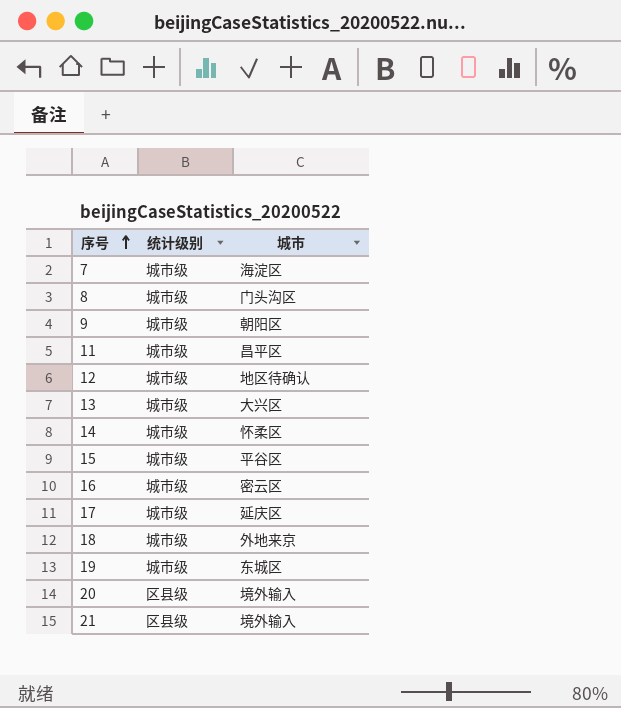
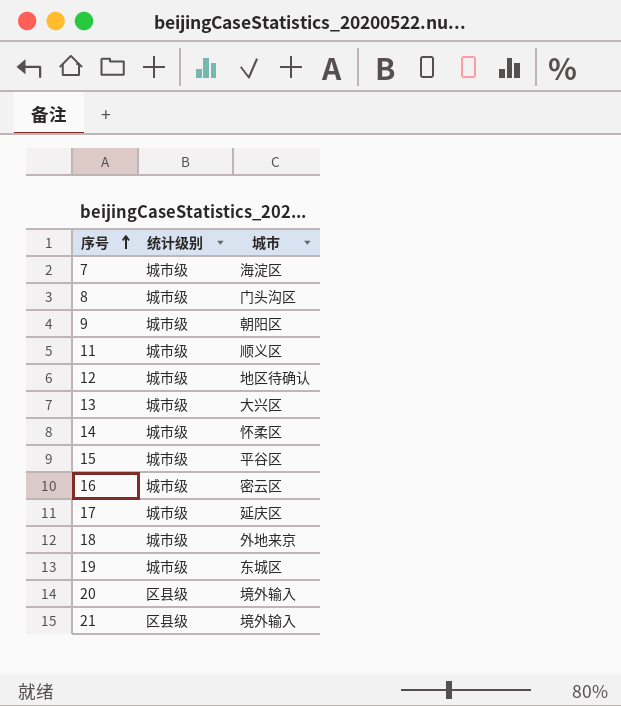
11 | 城市: 昌平区 -> 顺义区

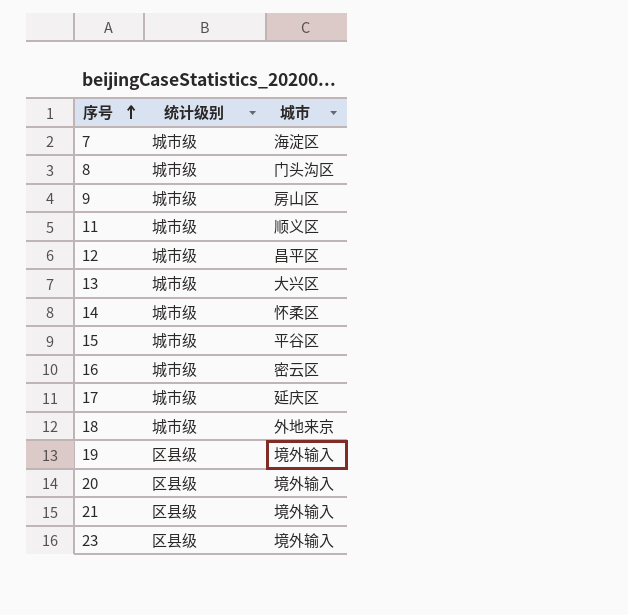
9 | 城市: 朝阳区 -> 房山区
12 | 城市: 地区待确认 -> 昌平区
19 | 统计级别: 城市级 -> 区县级
19 | 城市: 东城区 -> 境外输入
row 23: none -> 区县级 | 境外输入

